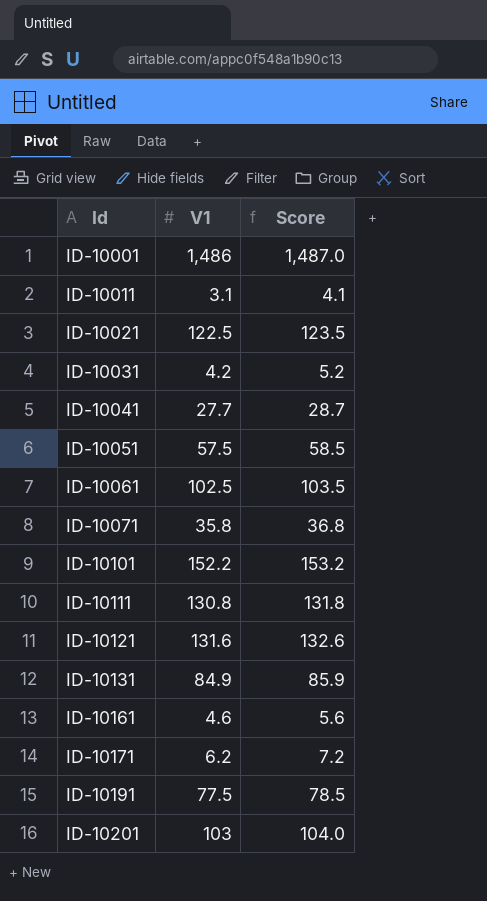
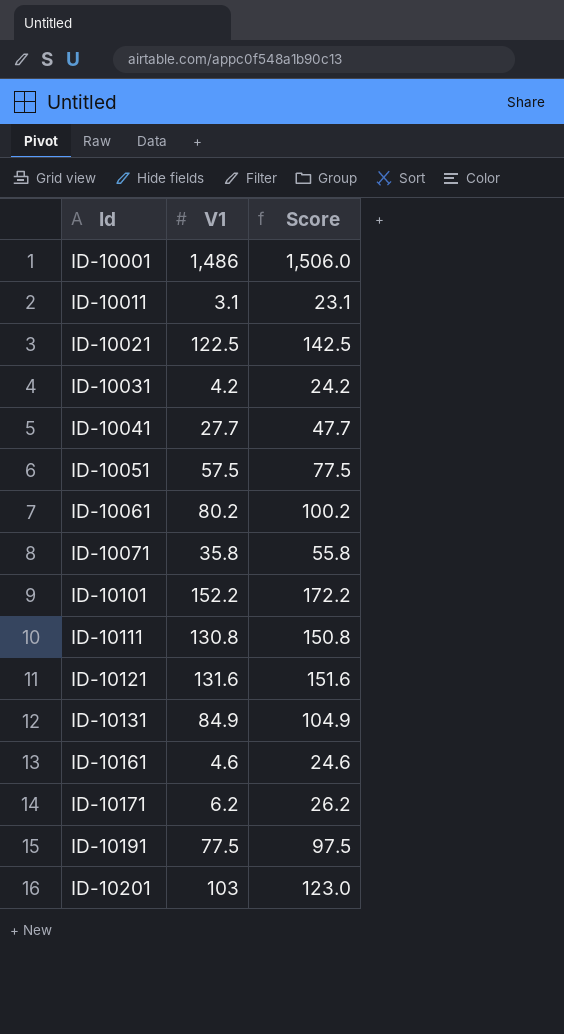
column Score | formula: [V1] + 1 -> [V1] + 20
ID-10061 | V1: 102.5 -> 80.2

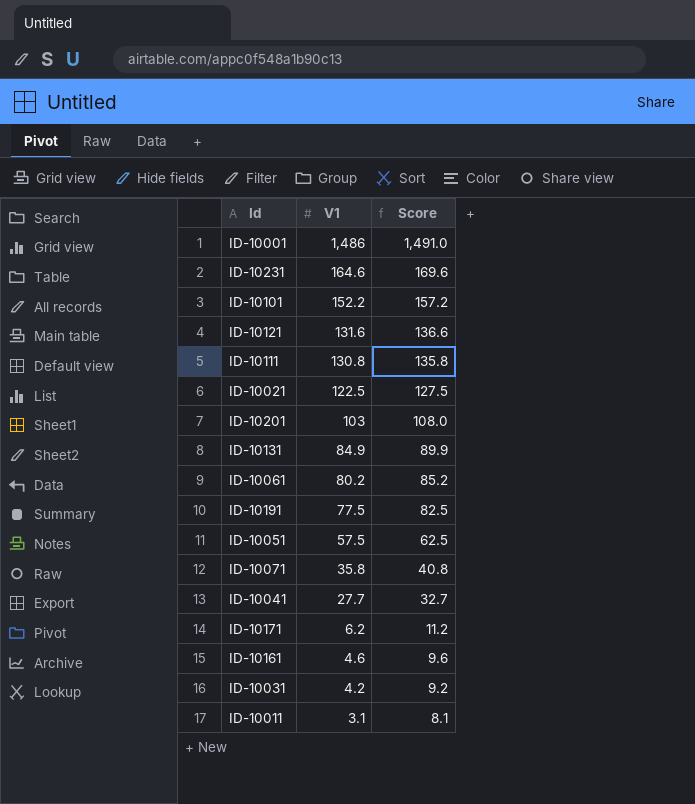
row order: Id ascending -> V1 descending
column Score | formula: [V1] + 20 -> [V1] + 5
row ID-10231: none -> 164.6 | 169.6

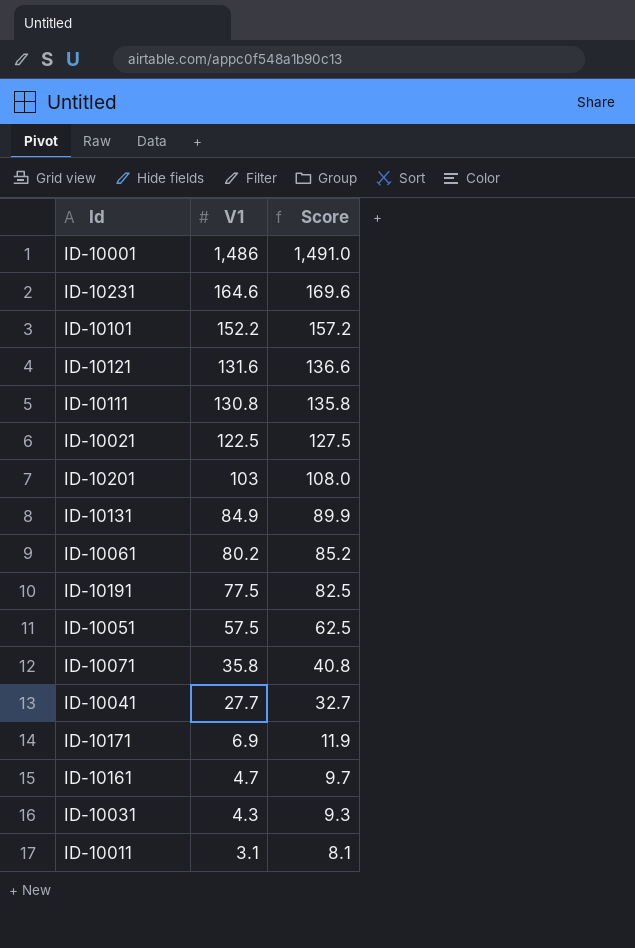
ID-10171 | V1: 6.2 -> 6.9
ID-10171 | Score: 11.2 -> 11.9
ID-10161 | V1: 4.6 -> 4.7
ID-10161 | Score: 9.6 -> 9.7
ID-10031 | V1: 4.2 -> 4.3
ID-10031 | Score: 9.2 -> 9.3

